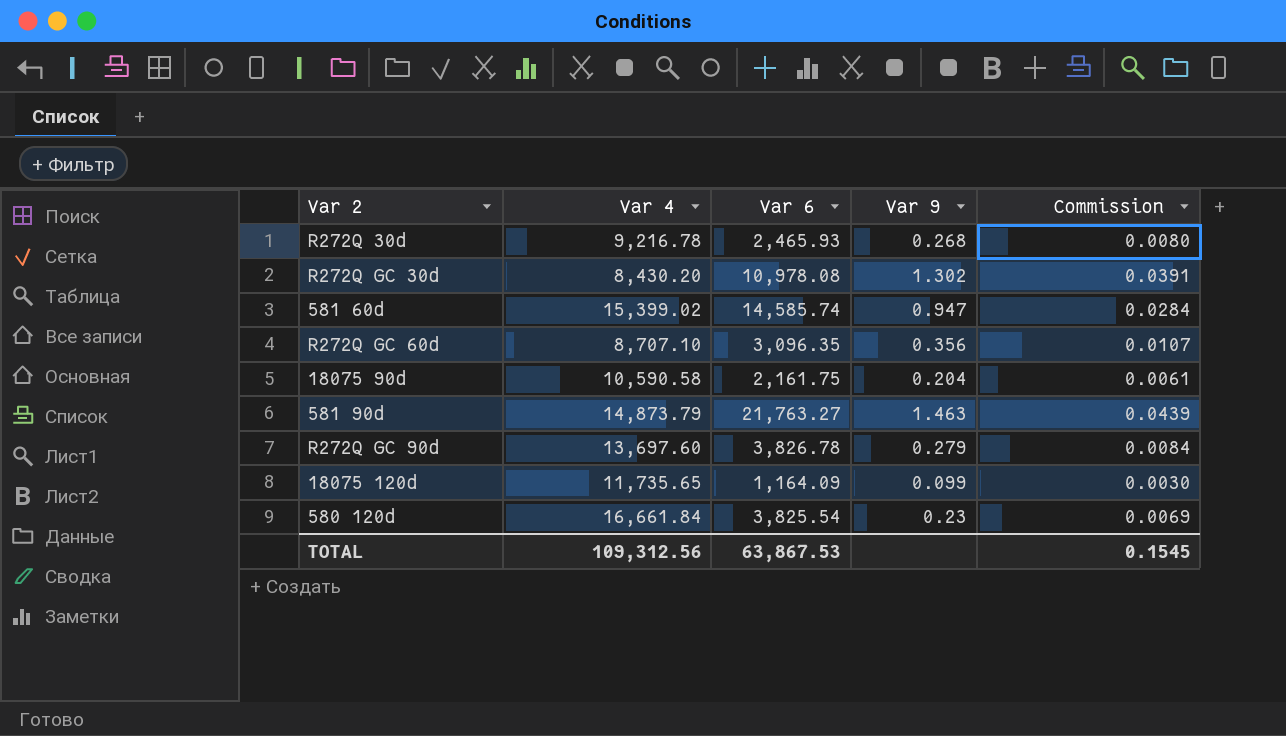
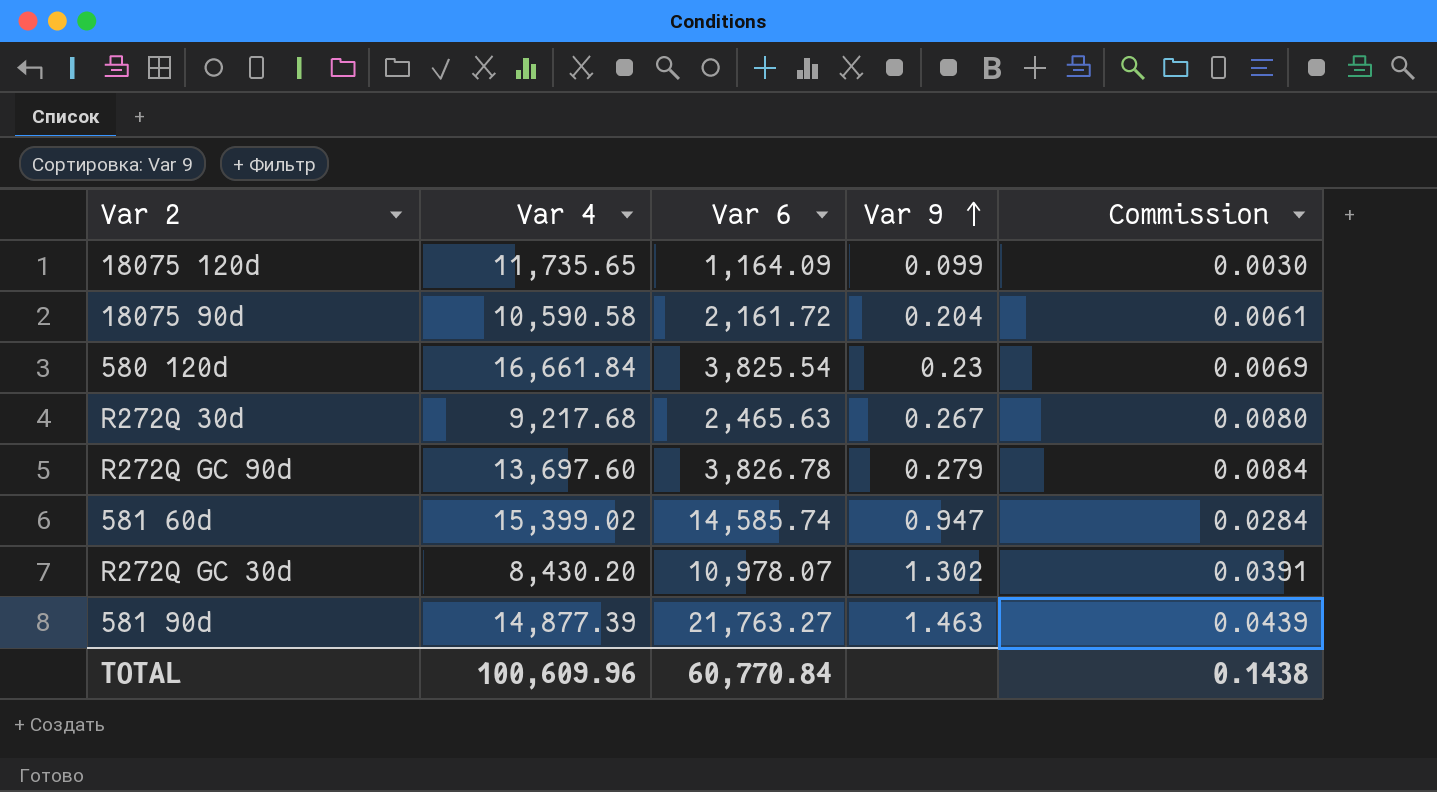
row order: none -> Var 9 ascending
row R272Q GC 60d: 8,707.10 | 3,096.35 | 0.356 | 0.0107 -> none
18075 90d | Var 6: 2,161.75 -> 2,161.72
R272Q 30d | Var 4: 9,216.78 -> 9,217.68
R272Q 30d | Var 6: 2,465.93 -> 2,465.63
R272Q 30d | Var 9: 0.268 -> 0.267
R272Q GC 30d | Var 6: 10,978.08 -> 10,978.07
581 90d | Var 4: 14,873.79 -> 14,877.39
TOTAL | Var 4: 109,312.56 -> 100,609.96
TOTAL | Var 6: 63,867.53 -> 60,770.84
TOTAL | Commission: 0.1545 -> 0.1438

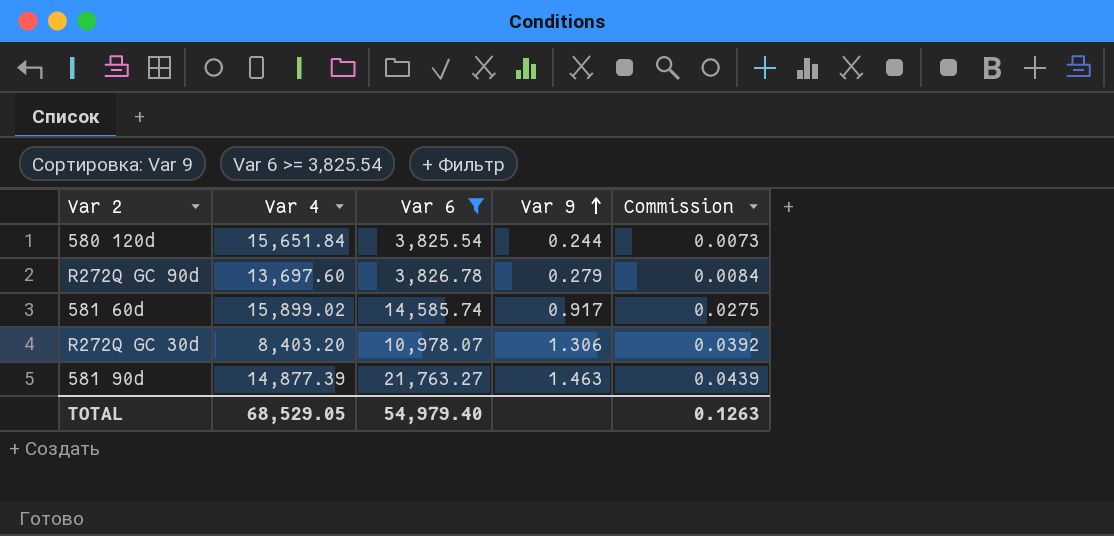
filter: none -> Var 6 >= 3,825.54
580 120d | Var 4: 16,661.84 -> 15,651.84
580 120d | Var 9: 0.23 -> 0.244
580 120d | Commission: 0.0069 -> 0.0073
581 60d | Var 4: 15,399.02 -> 15,899.02
581 60d | Var 9: 0.947 -> 0.917
581 60d | Commission: 0.0284 -> 0.0275
R272Q GC 30d | Var 4: 8,430.20 -> 8,403.20
R272Q GC 30d | Var 9: 1.302 -> 1.306
R272Q GC 30d | Commission: 0.0391 -> 0.0392
TOTAL | Var 4: 100,609.96 -> 68,529.05
TOTAL | Var 6: 60,770.84 -> 54,979.40
TOTAL | Commission: 0.1438 -> 0.1263

